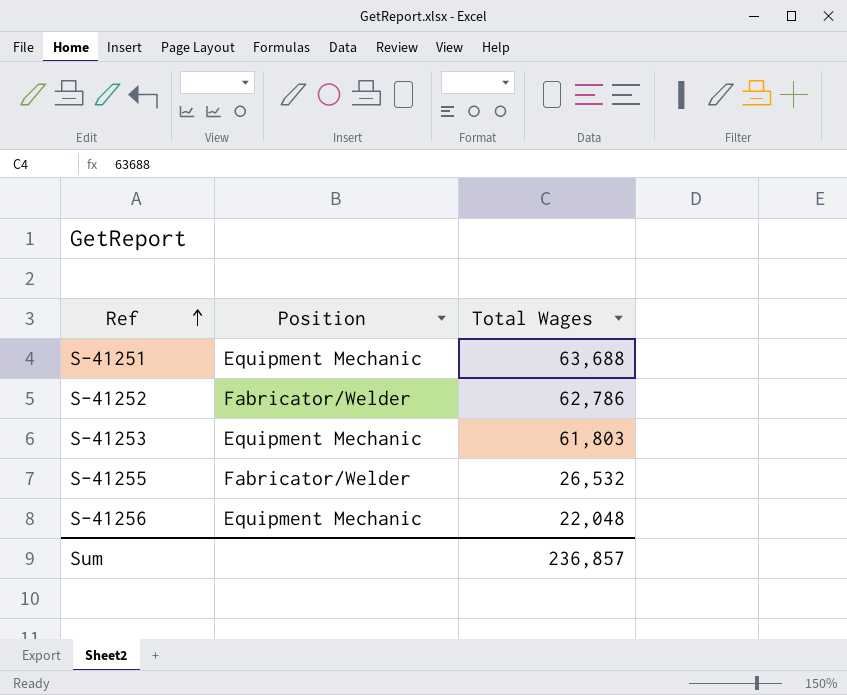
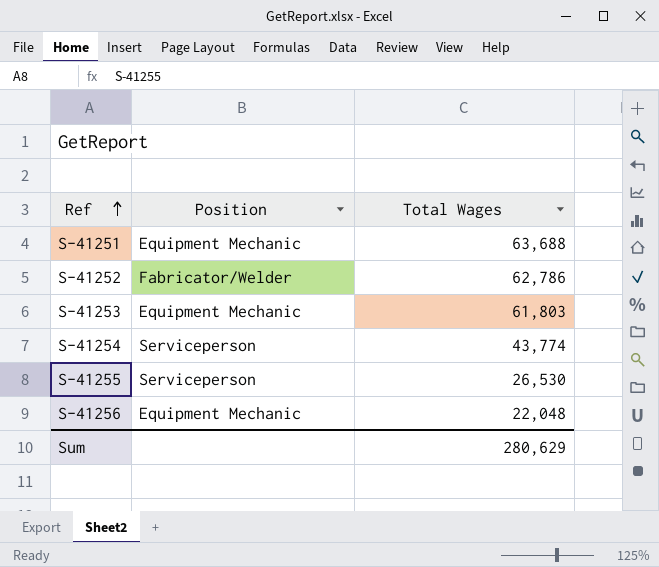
row S-41254: none -> Serviceperson | 43,774
S-41255 | Position: Fabricator/Welder -> Serviceperson
S-41255 | Total Wages: 26,532 -> 26,530
Sum | Total Wages: 236,857 -> 280,629

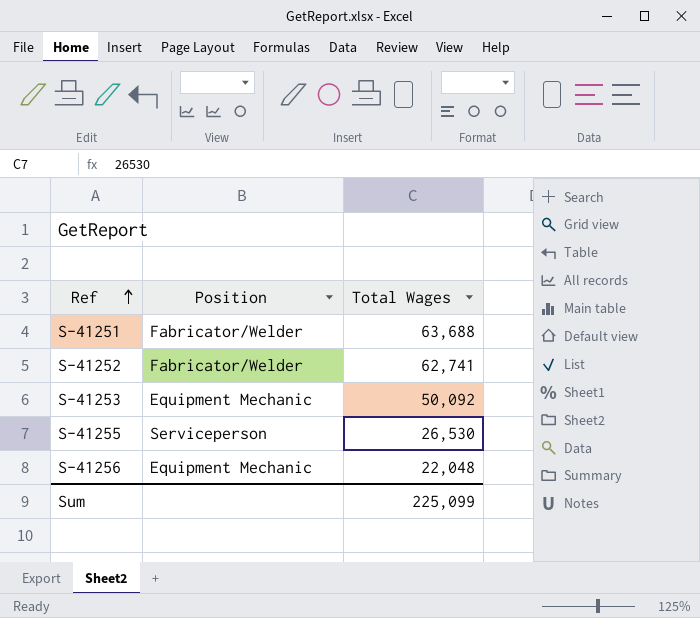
row S-41254: Serviceperson | 43,774 -> none
S-41251 | Position: Equipment Mechanic -> Fabricator/Welder
S-41252 | Total Wages: 62,786 -> 62,741
S-41253 | Total Wages: 61,803 -> 50,092
Sum | Total Wages: 280,629 -> 225,099

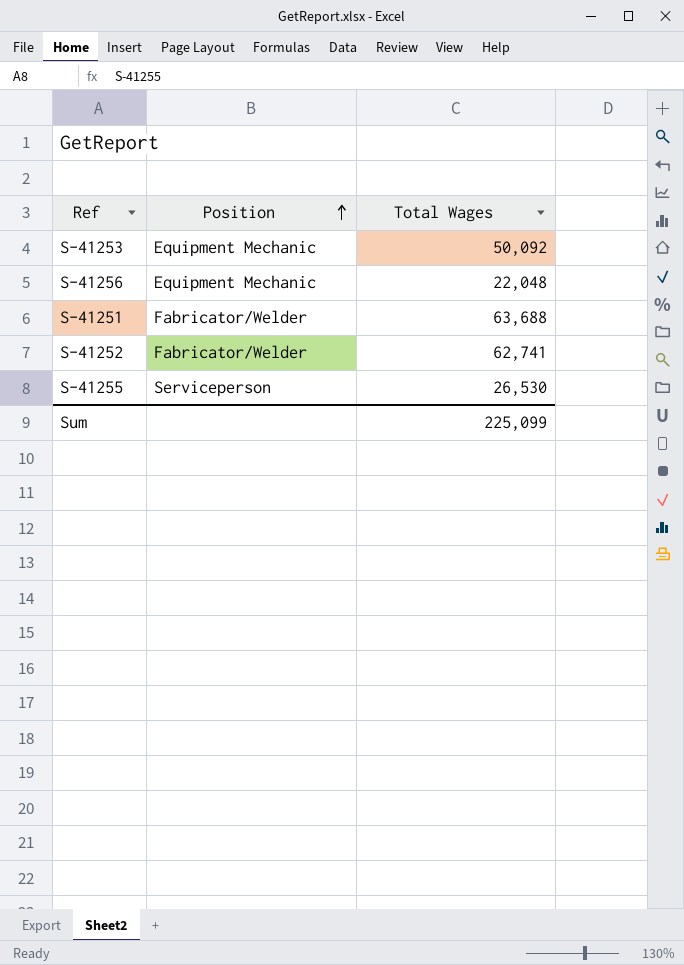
row order: Ref ascending -> Position ascending

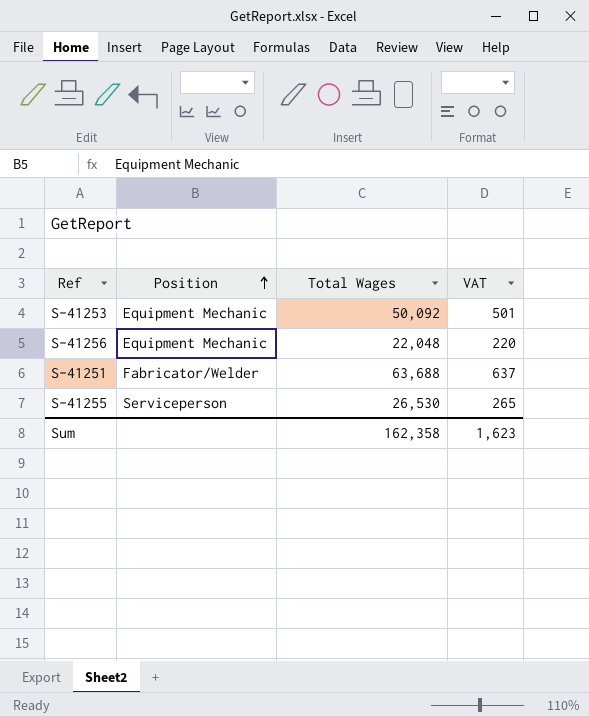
column VAT | formula: none -> [Total Wages] * 0.01
row S-41252: Fabricator/Welder | 62,741 -> none
Sum | Total Wages: 225,099 -> 162,358

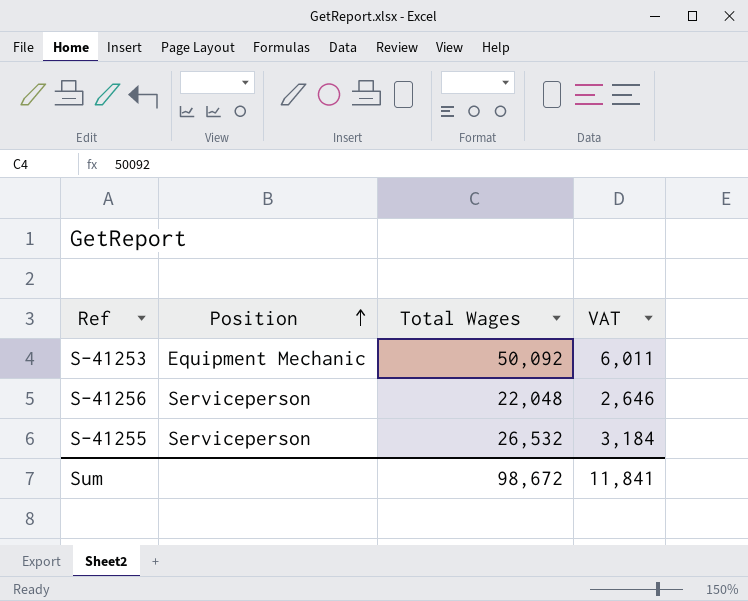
column VAT | formula: [Total Wages] * 0.01 -> [Total Wages] * 0.12
row S-41251: Fabricator/Welder | 63,688 | 637 -> none
S-41256 | Position: Equipment Mechanic -> Serviceperson
S-41255 | Total Wages: 26,530 -> 26,532
Sum | Total Wages: 162,358 -> 98,672
Sum | VAT: 1,623 -> 11,841

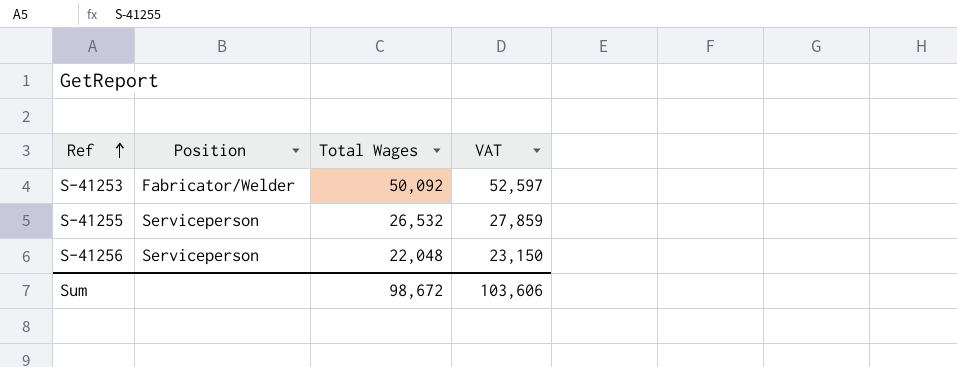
row order: Position ascending -> Ref ascending
column VAT | formula: [Total Wages] * 0.12 -> [Total Wages] * 1.05
S-41253 | Position: Equipment Mechanic -> Fabricator/Welder
Sum | VAT: 11,841 -> 103,606

